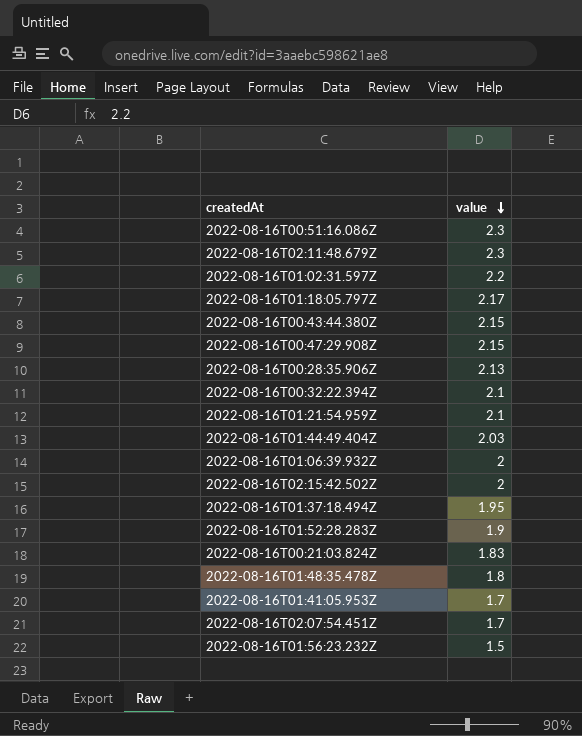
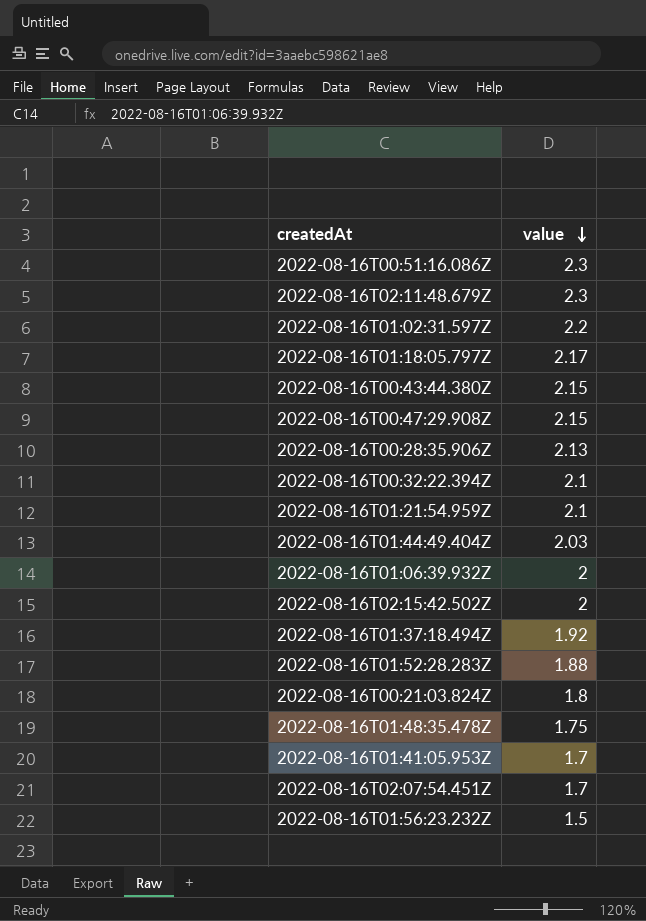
2022-08-16T01:37:18.494Z | value: 1.95 -> 1.92
2022-08-16T01:52:28.283Z | value: 1.9 -> 1.88
2022-08-16T00:21:03.824Z | value: 1.83 -> 1.8
2022-08-16T01:48:35.478Z | value: 1.8 -> 1.75

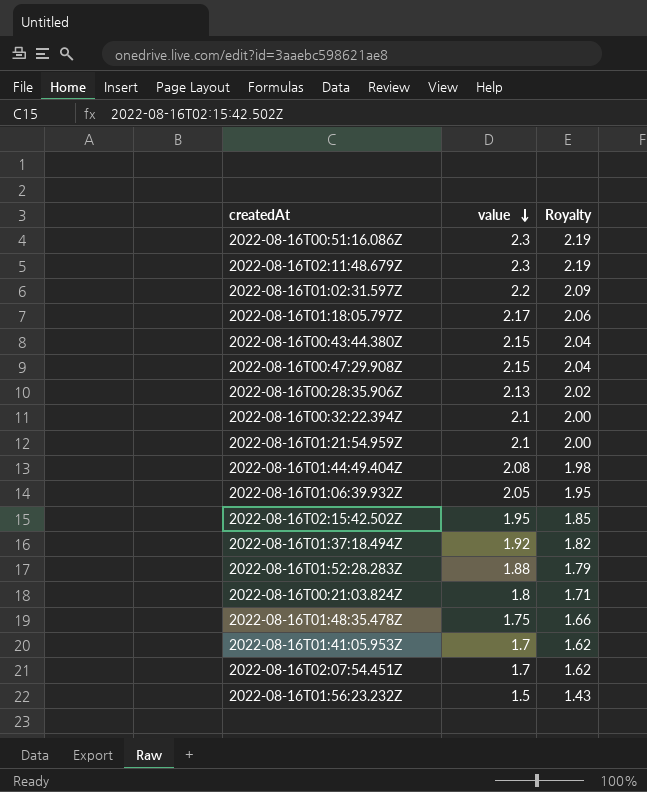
column Royalty | formula: none -> [value] * 0.95
2022-08-16T01:44:49.404Z | value: 2.03 -> 2.08
2022-08-16T01:06:39.932Z | value: 2 -> 2.05
2022-08-16T02:15:42.502Z | value: 2 -> 1.95

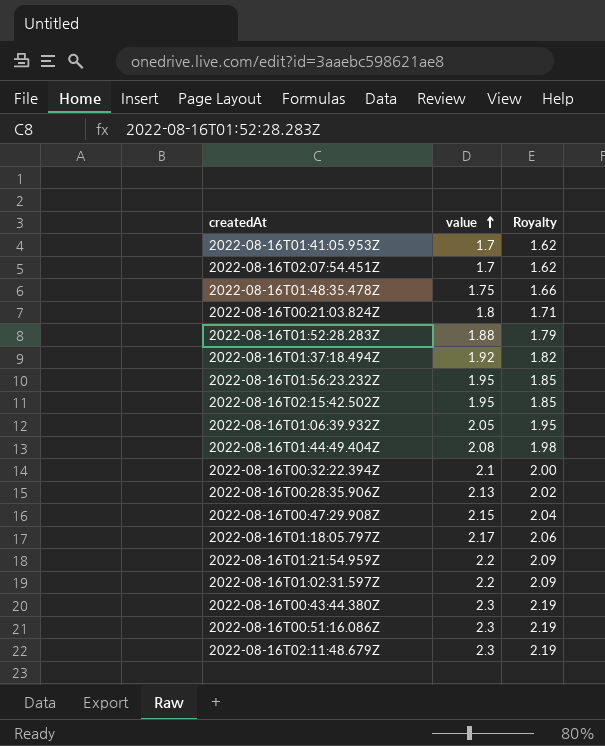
row order: value descending -> value ascending
2022-08-16T01:56:23.232Z | value: 1.5 -> 1.95
2022-08-16T01:56:23.232Z | Royalty: 1.43 -> 1.85
2022-08-16T01:21:54.959Z | value: 2.1 -> 2.2
2022-08-16T01:21:54.959Z | Royalty: 2.00 -> 2.09
2022-08-16T00:43:44.380Z | value: 2.15 -> 2.3
2022-08-16T00:43:44.380Z | Royalty: 2.04 -> 2.19

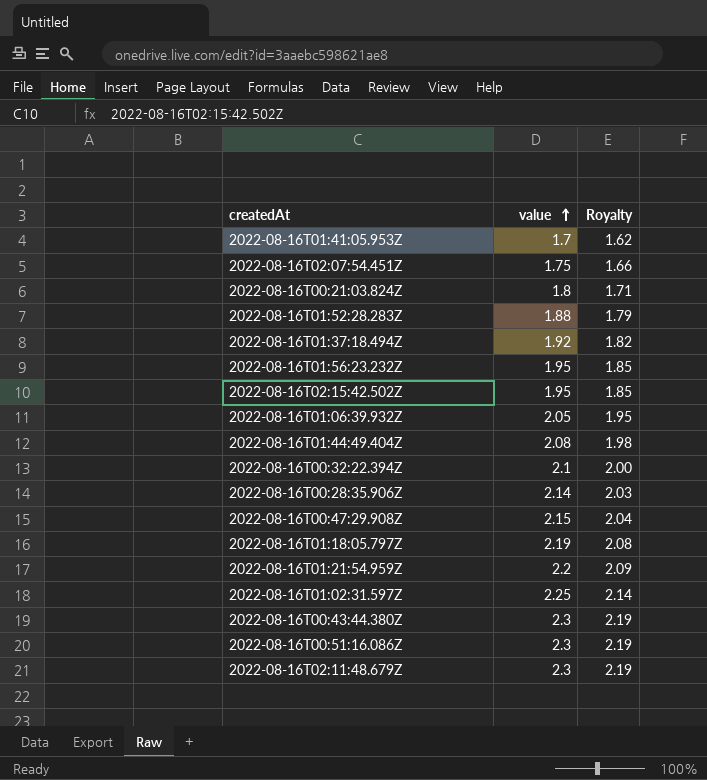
row 2022-08-16T01:48:35.478Z: 1.75 | 1.66 -> none
2022-08-16T02:07:54.451Z | value: 1.7 -> 1.75
2022-08-16T02:07:54.451Z | Royalty: 1.62 -> 1.66
2022-08-16T00:28:35.906Z | value: 2.13 -> 2.14
2022-08-16T00:28:35.906Z | Royalty: 2.02 -> 2.03
2022-08-16T01:18:05.797Z | value: 2.17 -> 2.19
2022-08-16T01:18:05.797Z | Royalty: 2.06 -> 2.08
2022-08-16T01:02:31.597Z | value: 2.2 -> 2.25
2022-08-16T01:02:31.597Z | Royalty: 2.09 -> 2.14

